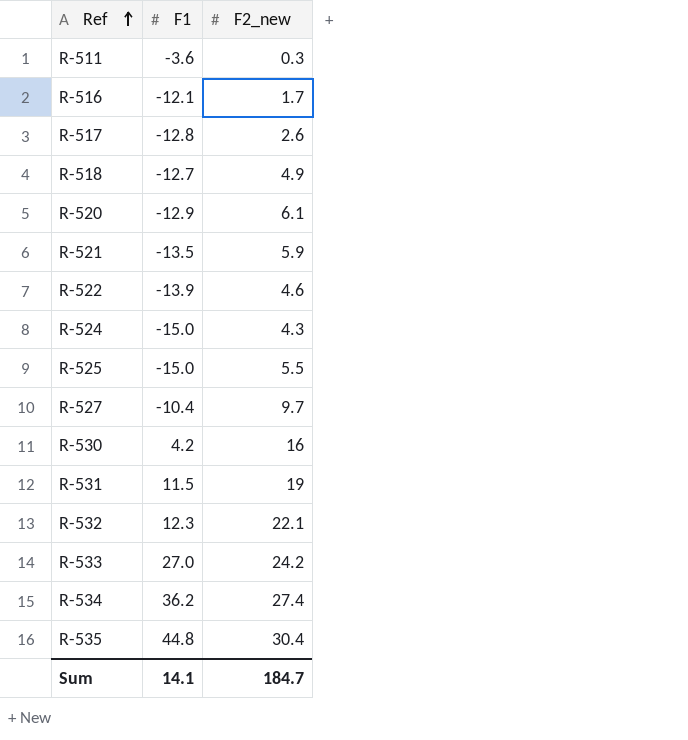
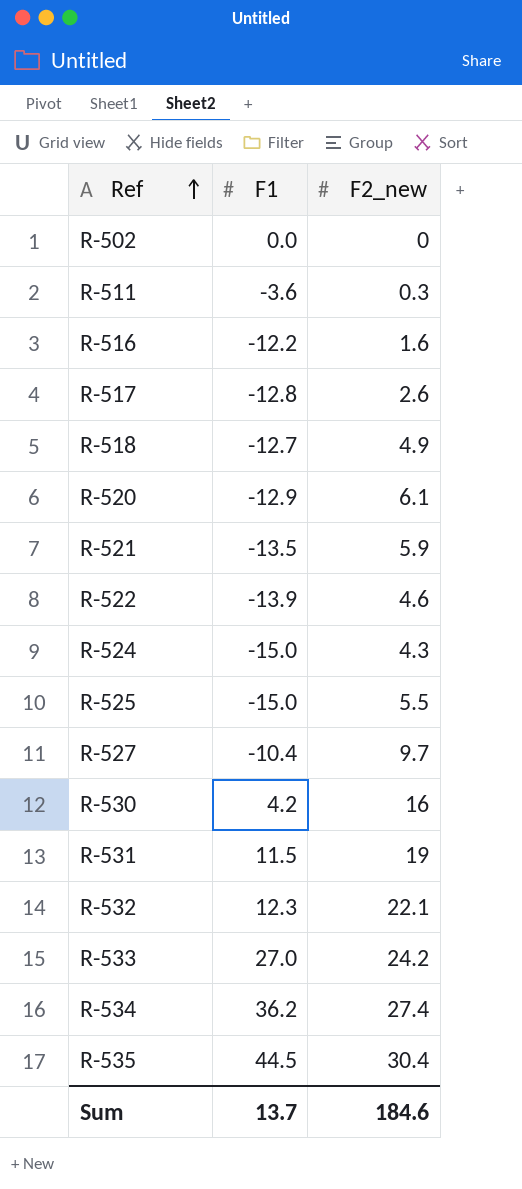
row R-502: none -> 0.0 | 0
R-516 | F1: -12.1 -> -12.2
R-516 | F2_new: 1.7 -> 1.6
R-535 | F1: 44.8 -> 44.5
Sum | F1: 14.1 -> 13.7
Sum | F2_new: 184.7 -> 184.6

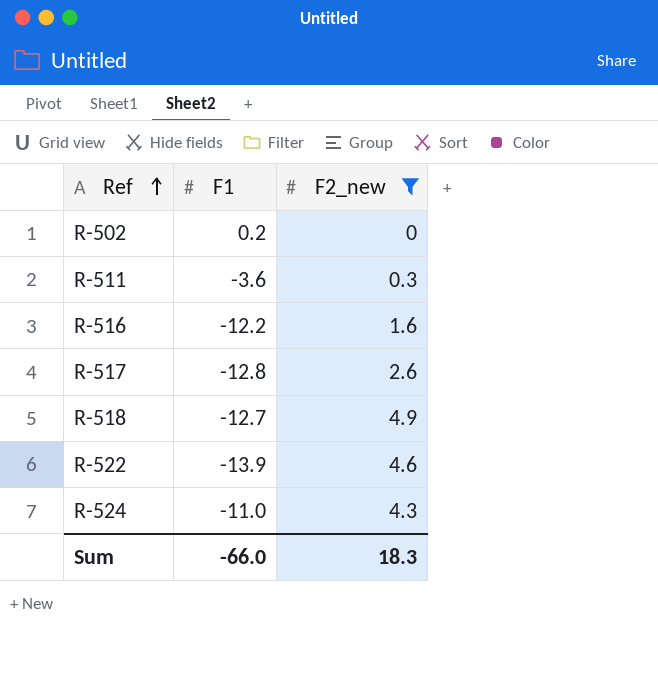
filter: none -> F2_new <= 4.9
R-502 | F1: 0.0 -> 0.2
R-524 | F1: -15.0 -> -11.0
Sum | F1: 13.7 -> -66.0
Sum | F2_new: 184.6 -> 18.3

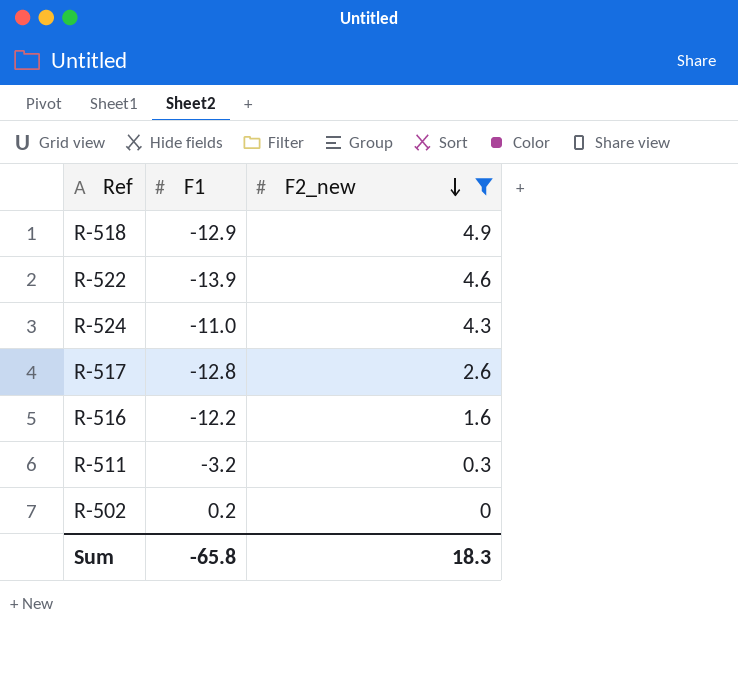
row order: Ref ascending -> F2_new descending
R-518 | F1: -12.7 -> -12.9
R-511 | F1: -3.6 -> -3.2
Sum | F1: -66.0 -> -65.8

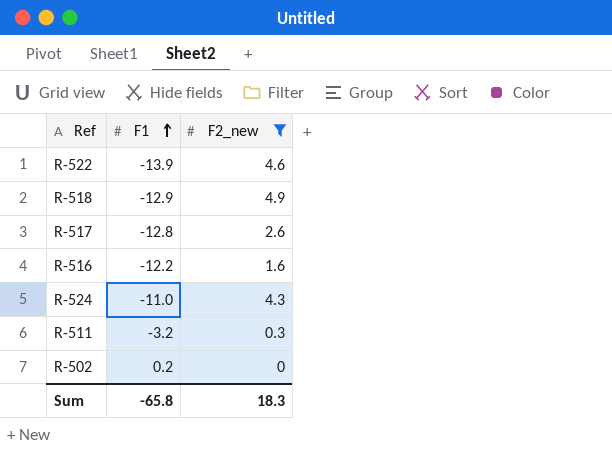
row order: F2_new descending -> F1 ascending

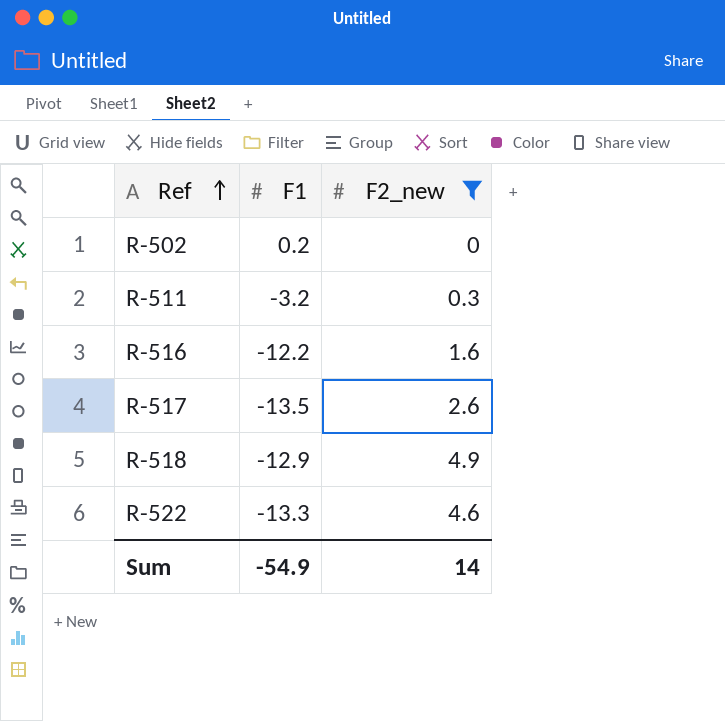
row order: F1 ascending -> Ref ascending
row R-524: -11.0 | 4.3 -> none
R-517 | F1: -12.8 -> -13.5
R-522 | F1: -13.9 -> -13.3
Sum | F1: -65.8 -> -54.9
Sum | F2_new: 18.3 -> 14

